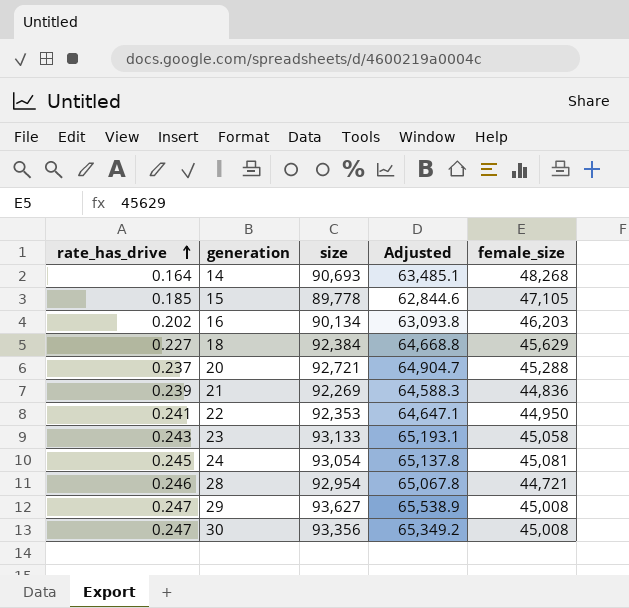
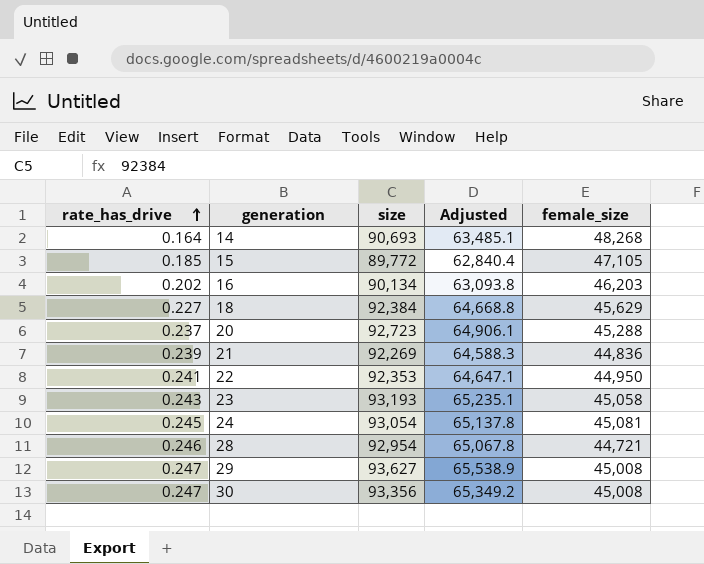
15 | size: 89,778 -> 89,772
15 | Adjusted: 62,844.6 -> 62,840.4
20 | size: 92,721 -> 92,723
20 | Adjusted: 64,904.7 -> 64,906.1
23 | size: 93,133 -> 93,193
23 | Adjusted: 65,193.1 -> 65,235.1

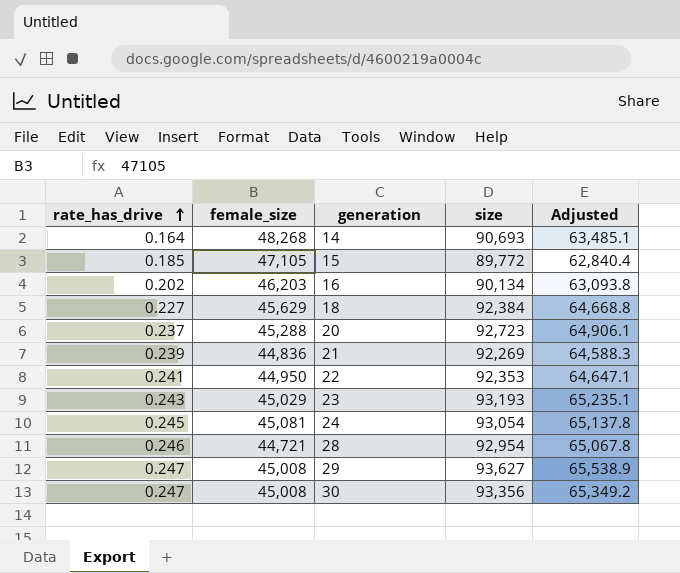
column female_size | position: 5 -> 2
23 | female_size: 45,058 -> 45,029

